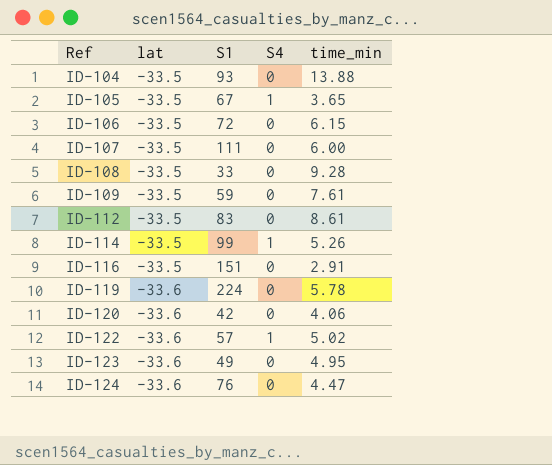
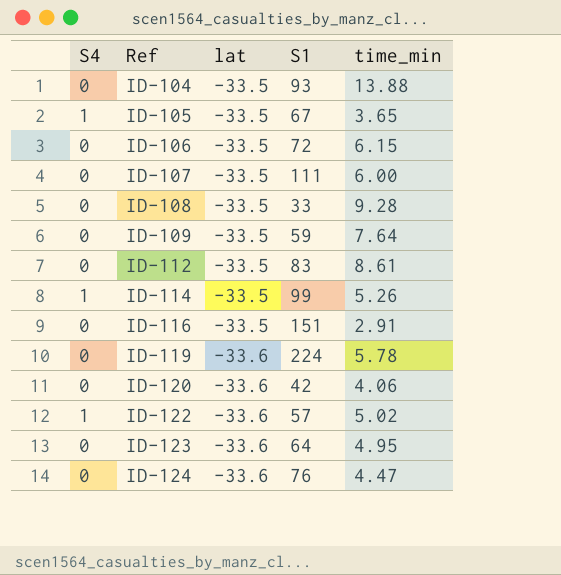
column S4 | position: 4 -> 1
ID-109 | time_min: 7.61 -> 7.64
ID-123 | S1: 49 -> 64

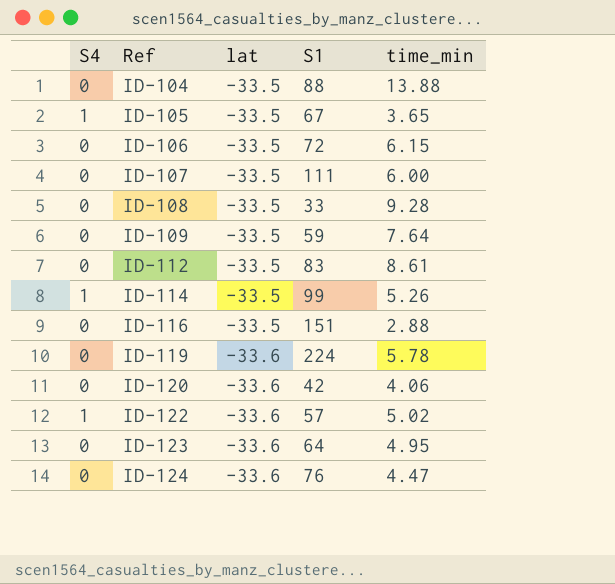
ID-104 | S1: 93 -> 88
ID-116 | time_min: 2.91 -> 2.88

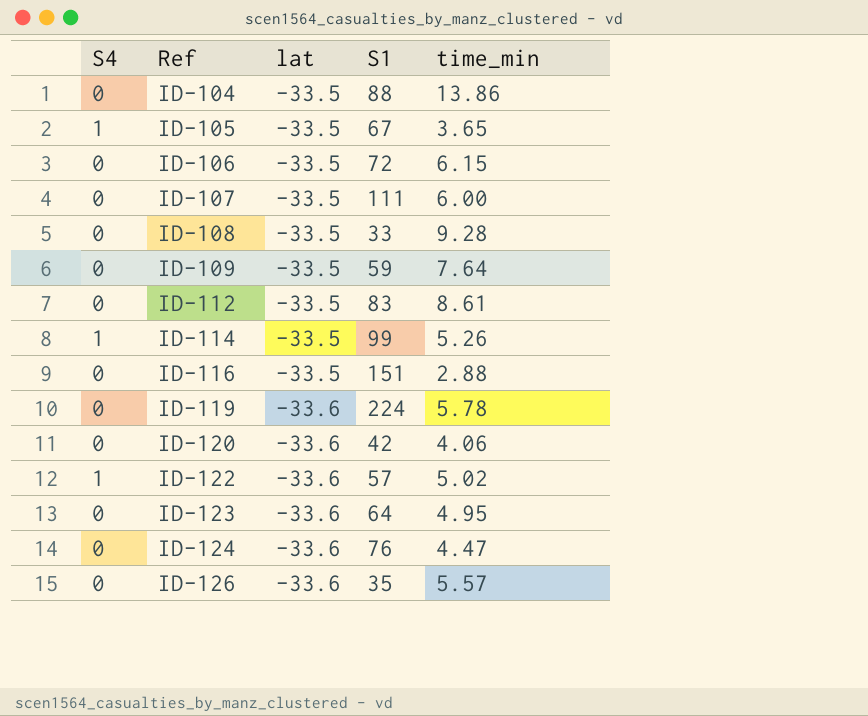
ID-104 | time_min: 13.88 -> 13.86
row ID-126: none -> 0 | -33.6 | 35 | 5.57

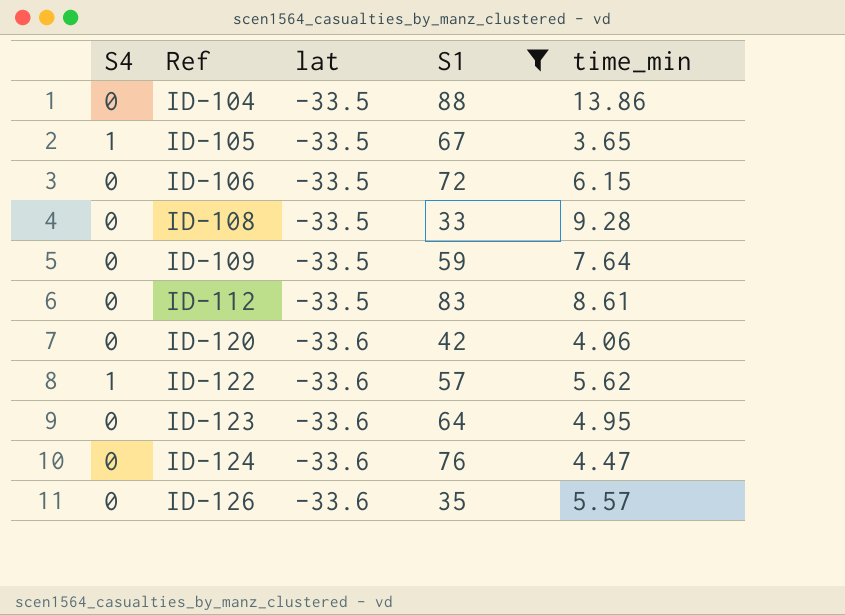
filter: none -> S1 <= 88
ID-122 | time_min: 5.02 -> 5.62

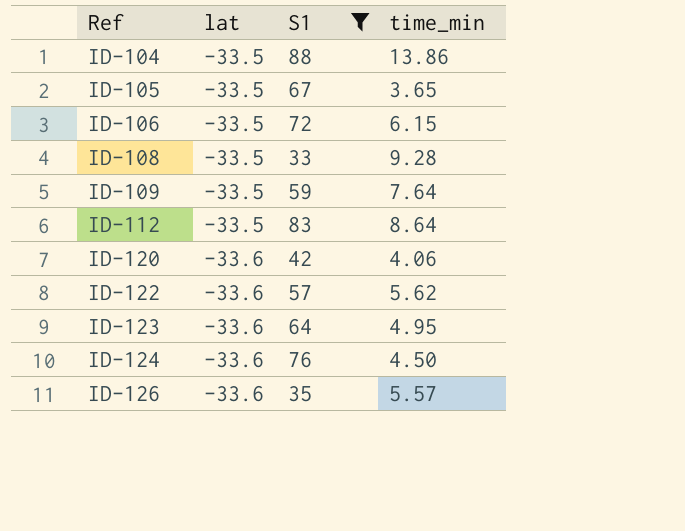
column S4 | position: 1 -> none
ID-112 | time_min: 8.61 -> 8.64
ID-124 | time_min: 4.47 -> 4.50

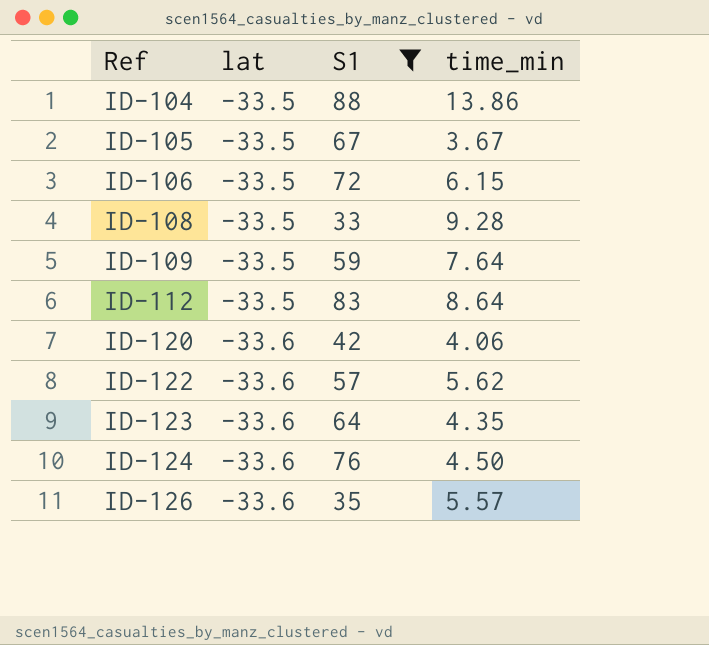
ID-105 | time_min: 3.65 -> 3.67
ID-123 | time_min: 4.95 -> 4.35

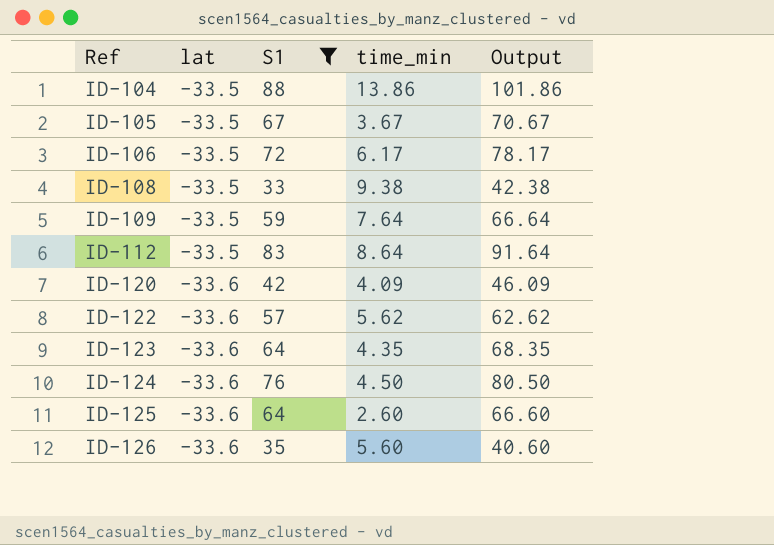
column Output | formula: none -> [S1] + [time_min]
ID-106 | time_min: 6.15 -> 6.17
ID-108 | time_min: 9.28 -> 9.38
ID-120 | time_min: 4.06 -> 4.09
row ID-125: none -> -33.6 | 64 | 2.60 | 66.60
ID-126 | time_min: 5.57 -> 5.60

